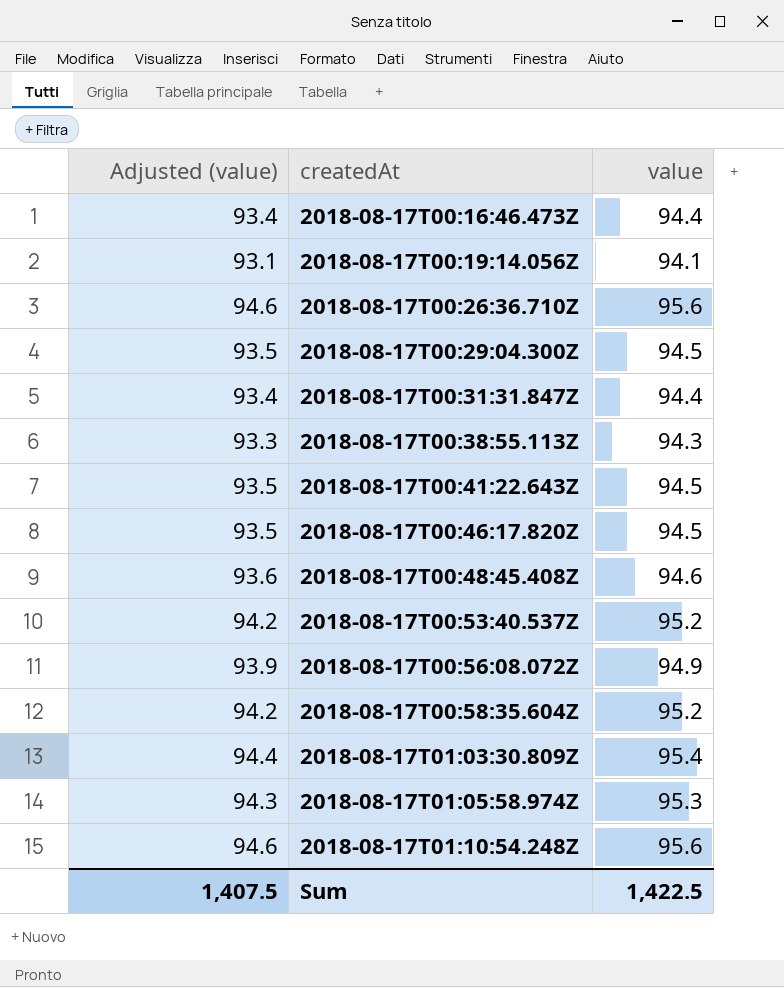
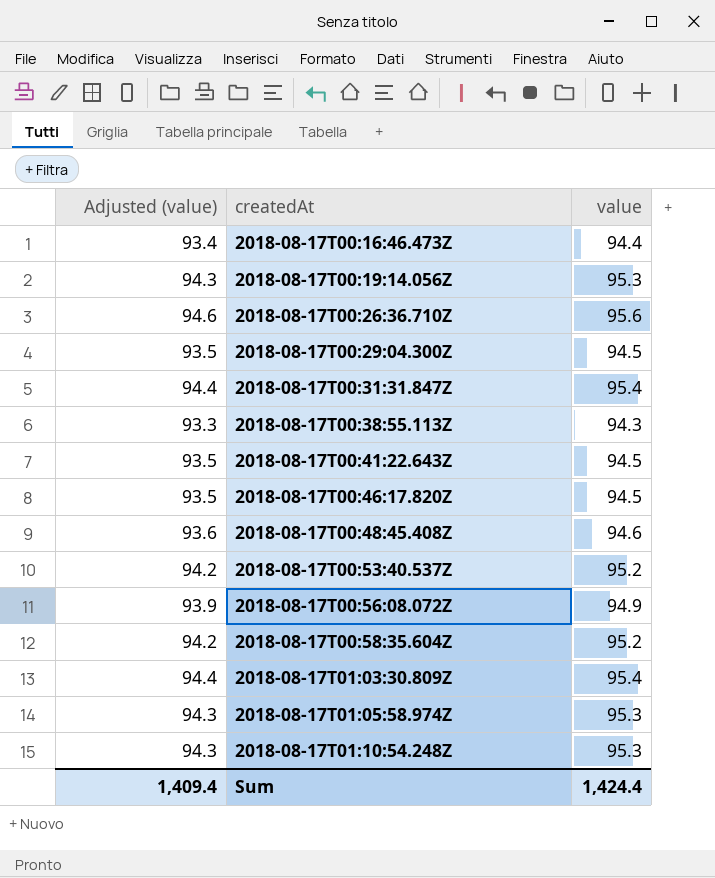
2018-08-17T00:19:14.056Z | Adjusted (value): 93.1 -> 94.3
2018-08-17T00:19:14.056Z | value: 94.1 -> 95.3
2018-08-17T00:31:31.847Z | Adjusted (value): 93.4 -> 94.4
2018-08-17T00:31:31.847Z | value: 94.4 -> 95.4
2018-08-17T01:10:54.248Z | Adjusted (value): 94.6 -> 94.3
2018-08-17T01:10:54.248Z | value: 95.6 -> 95.3
Sum | Adjusted (value): 1,407.5 -> 1,409.4
Sum | value: 1,422.5 -> 1,424.4

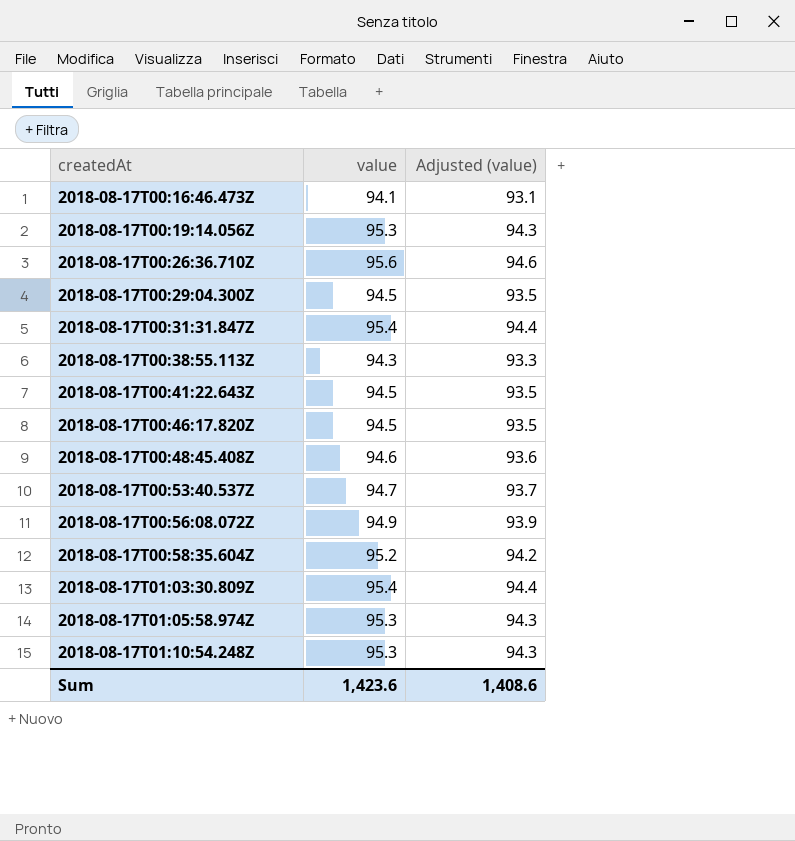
column Adjusted (value) | position: 1 -> 3
2018-08-17T00:16:46.473Z | value: 94.4 -> 94.1
2018-08-17T00:16:46.473Z | Adjusted (value): 93.4 -> 93.1
2018-08-17T00:53:40.537Z | value: 95.2 -> 94.7
2018-08-17T00:53:40.537Z | Adjusted (value): 94.2 -> 93.7
Sum | value: 1,424.4 -> 1,423.6
Sum | Adjusted (value): 1,409.4 -> 1,408.6

